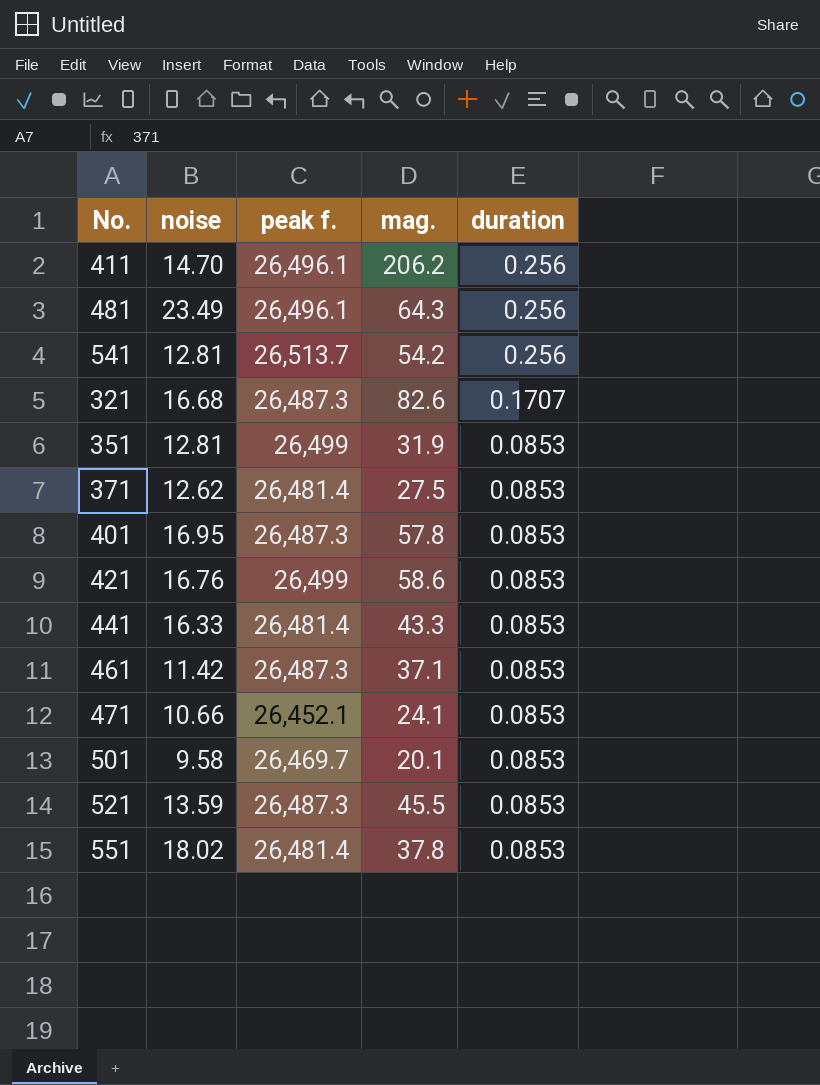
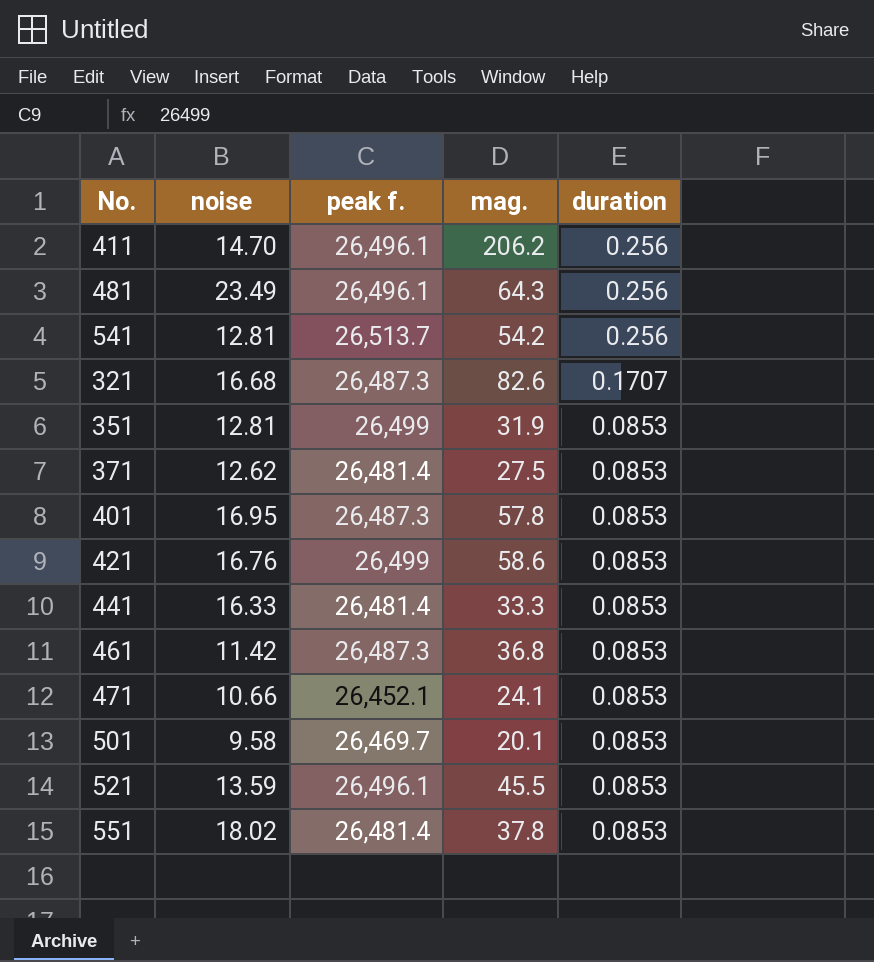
441 | mag.: 43.3 -> 33.3
461 | mag.: 37.1 -> 36.8
521 | peak f.: 26,487.3 -> 26,496.1

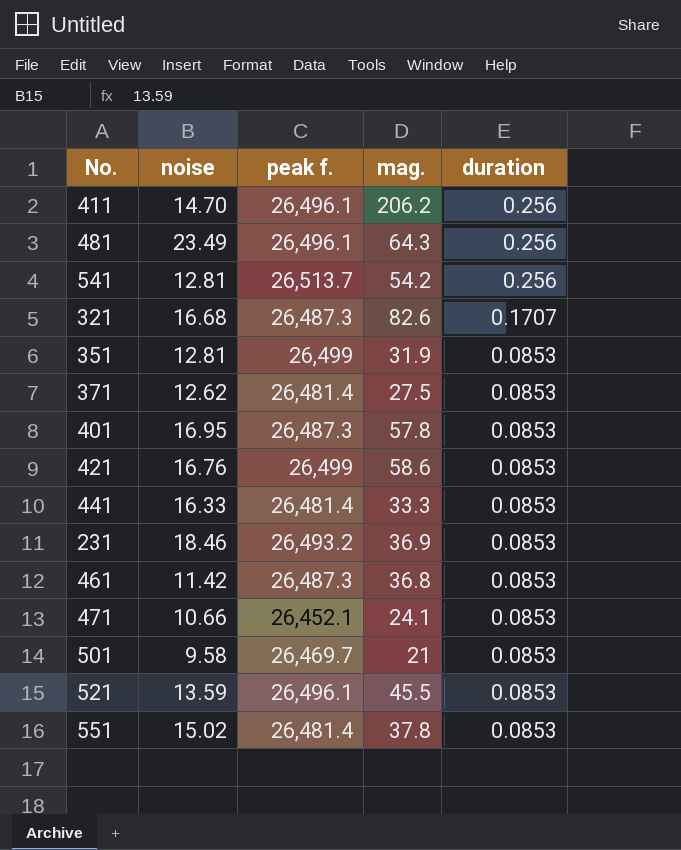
row 231: none -> 18.46 | 26,493.2 | 36.9 | 0.0853
501 | mag.: 20.1 -> 21
551 | noise: 18.02 -> 15.02

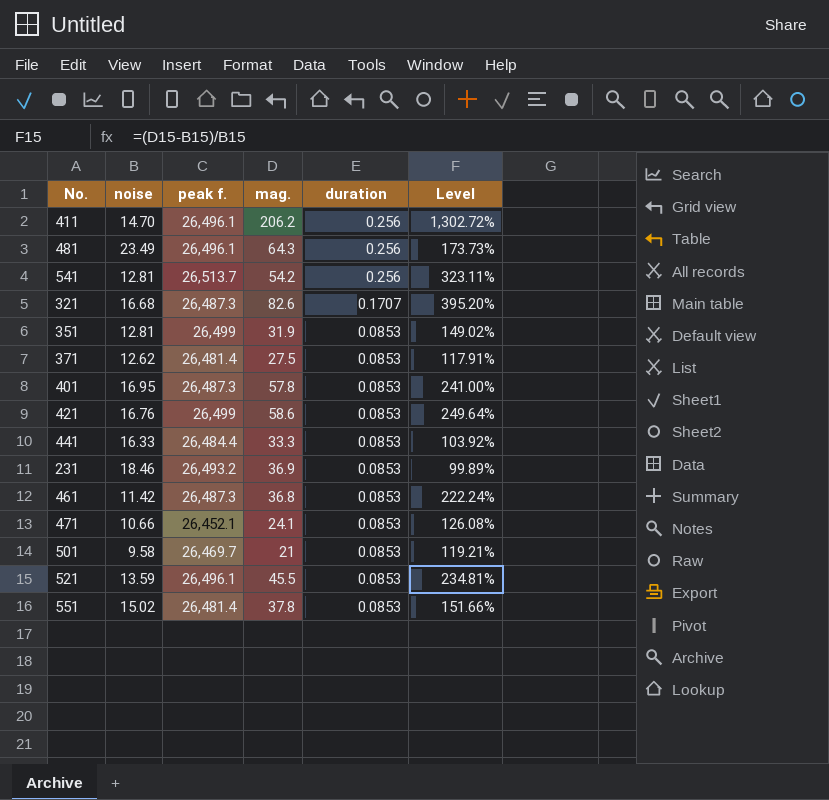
column Level | formula: none -> ([mag.] - [noise]) / [noise]
441 | peak f.: 26,481.4 -> 26,484.4

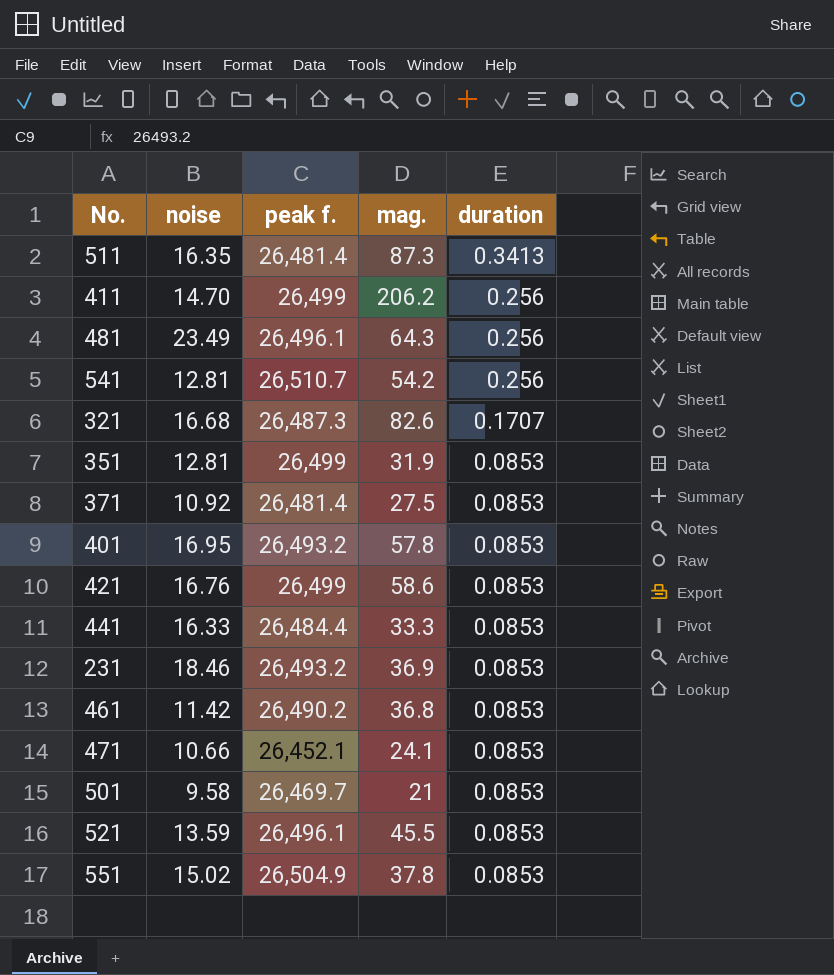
column Level | formula: ([mag.] - [noise]) / [noise] -> none
row 511: none -> 16.35 | 26,481.4 | 87.3 | 0.3413
411 | peak f.: 26,496.1 -> 26,499
541 | peak f.: 26,513.7 -> 26,510.7
371 | noise: 12.62 -> 10.92
401 | peak f.: 26,487.3 -> 26,493.2
461 | peak f.: 26,487.3 -> 26,490.2
551 | peak f.: 26,481.4 -> 26,504.9

